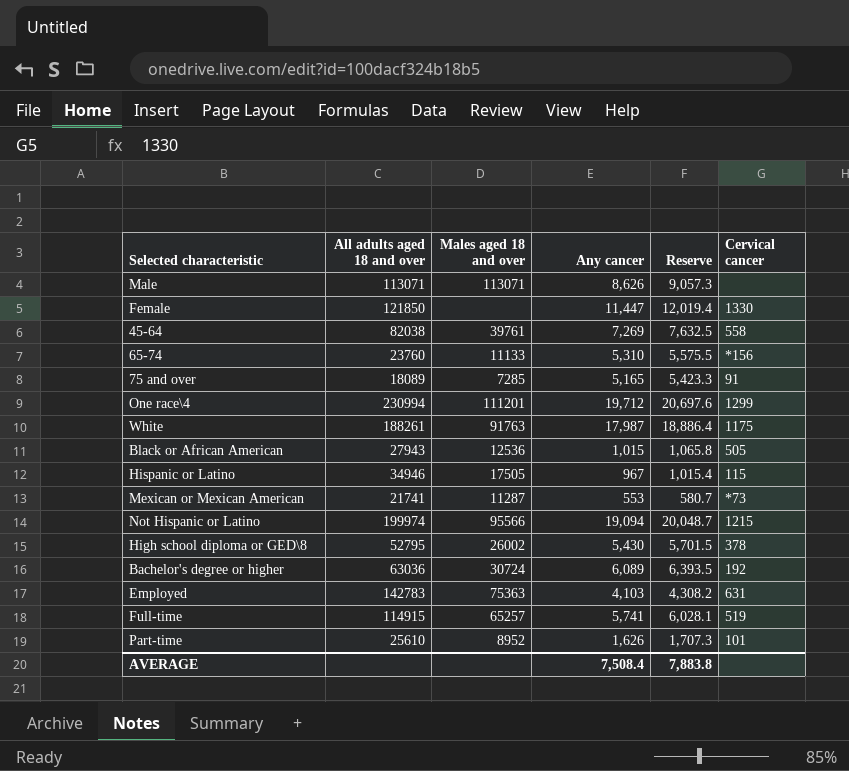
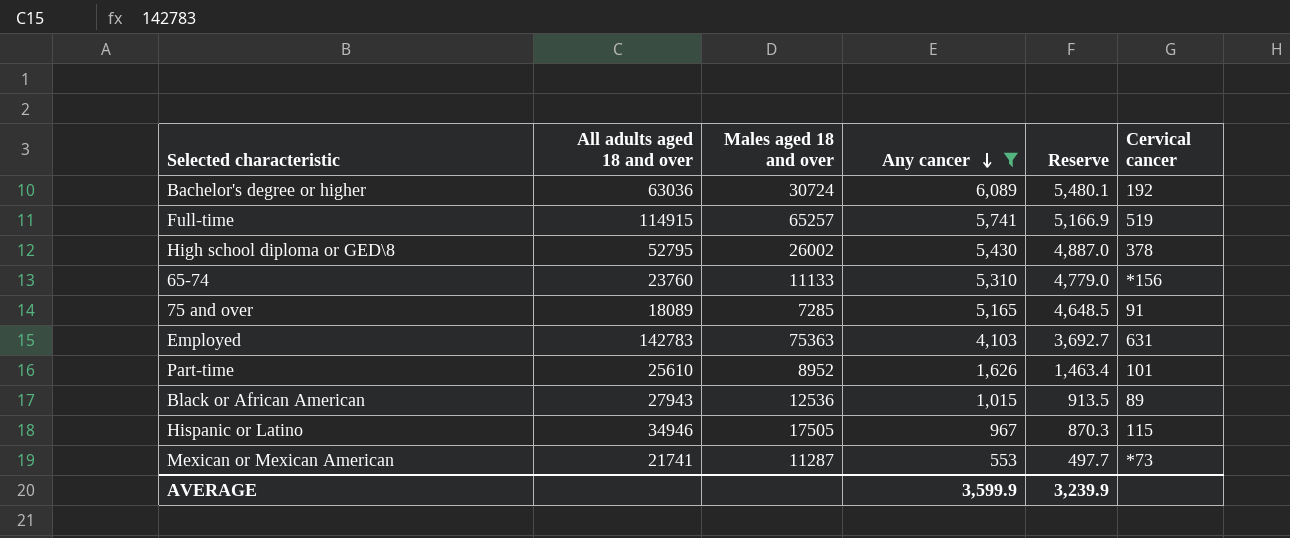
filter: none -> Any cancer <= 6,089
row order: none -> Any cancer descending
column Reserve | formula: [Any cancer] * 1.05 -> [Any cancer] * 0.9
Black or African American | Cervical cancer: 505 -> 89
AVERAGE | Any cancer: 7,508.4 -> 3,599.9
AVERAGE | Reserve: 7,883.8 -> 3,239.9

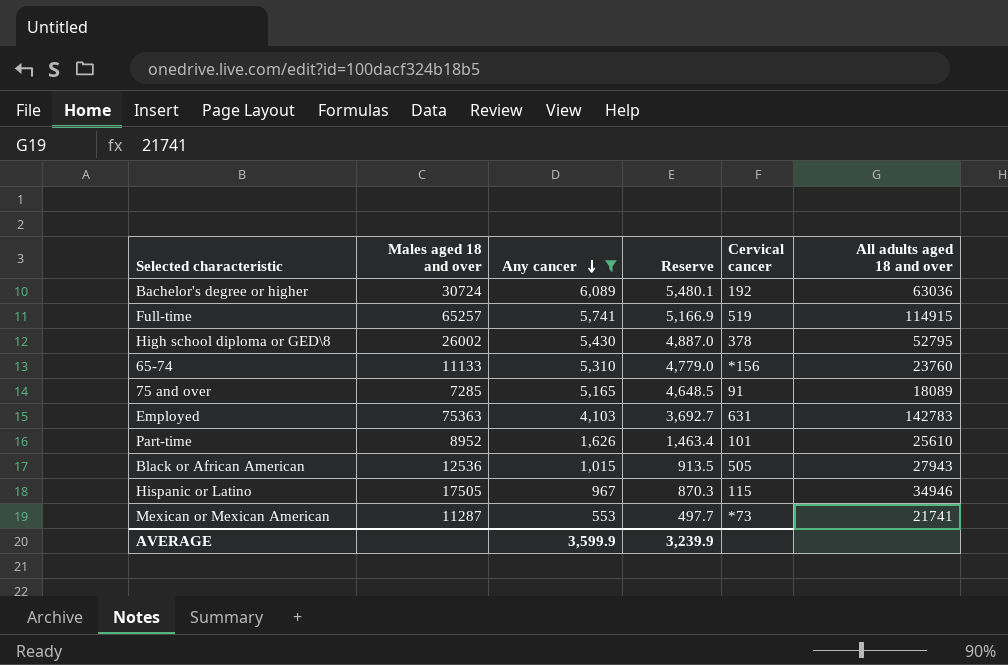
column All adults aged 18 and over | position: 2 -> 6
Black or African American | Cervical cancer: 89 -> 505

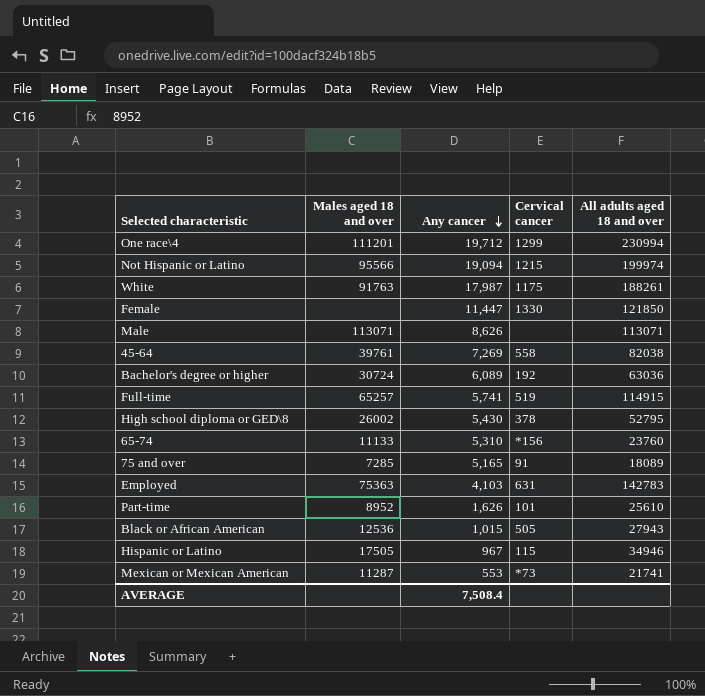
filter: Any cancer <= 6,089 -> none
column Reserve | formula: [Any cancer] * 0.9 -> none
AVERAGE | Any cancer: 3,599.9 -> 7,508.4

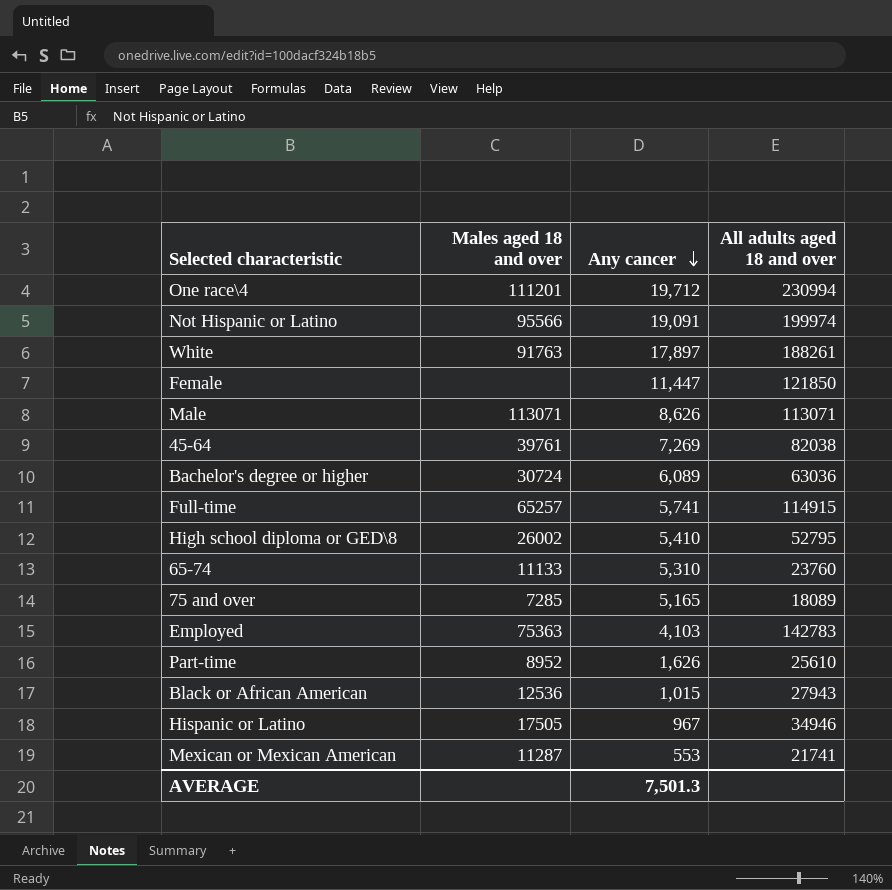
column Cervical cancer | position: 4 -> none
Not Hispanic or Latino | Any cancer: 19,094 -> 19,091
White | Any cancer: 17,987 -> 17,897
High school diploma or GED\8 | Any cancer: 5,430 -> 5,410
AVERAGE | Any cancer: 7,508.4 -> 7,501.3

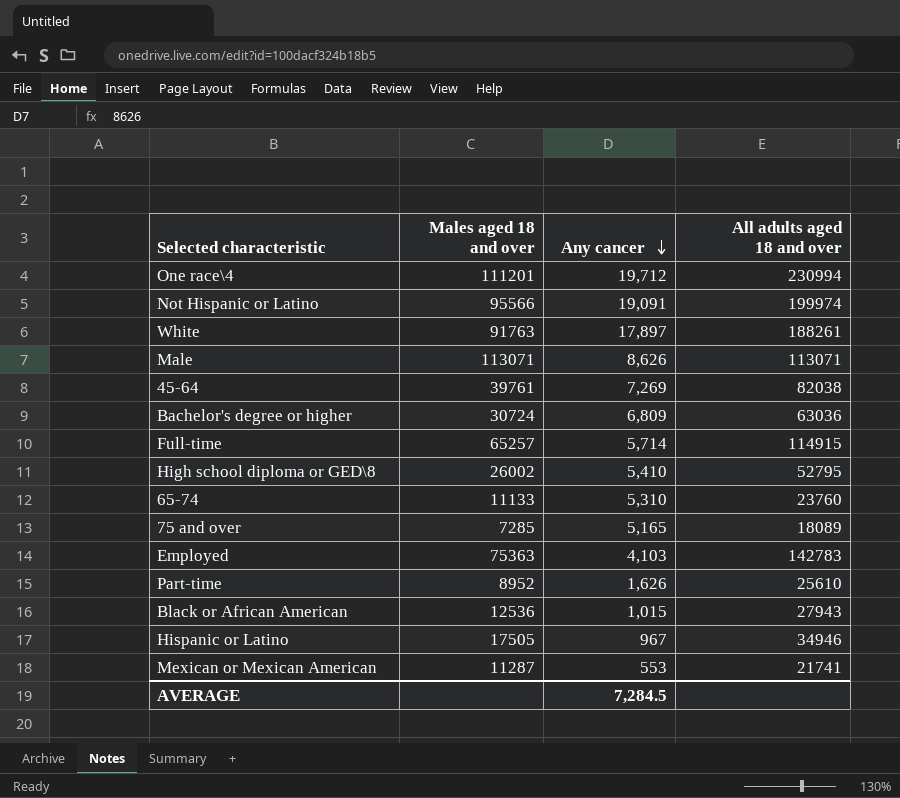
row Female: none | 11,447 | 121850 -> none
Bachelor's degree or higher | Any cancer: 6,089 -> 6,809
Full-time | Any cancer: 5,741 -> 5,714
AVERAGE | Any cancer: 7,501.3 -> 7,284.5

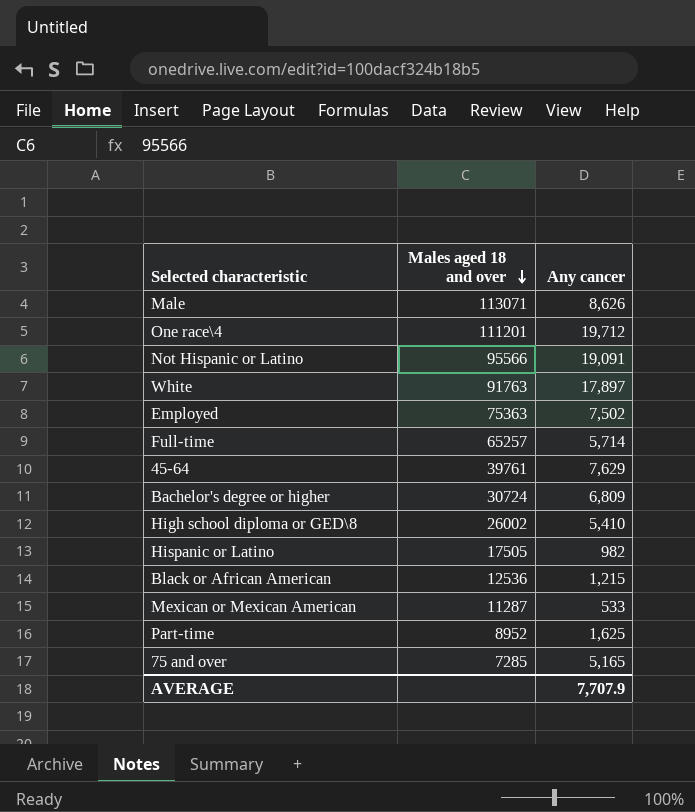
row order: Any cancer descending -> Males aged 18 and over descending
column All adults aged 18 and over | position: 4 -> none
row 65-74: 11133 | 5,310 | 23760 -> none
Employed | Any cancer: 4,103 -> 7,502
45-64 | Any cancer: 7,269 -> 7,629
Hispanic or Latino | Any cancer: 967 -> 982
Black or African American | Any cancer: 1,015 -> 1,215
Mexican or Mexican American | Any cancer: 553 -> 533
Part-time | Any cancer: 1,626 -> 1,625
AVERAGE | Any cancer: 7,284.5 -> 7,707.9

